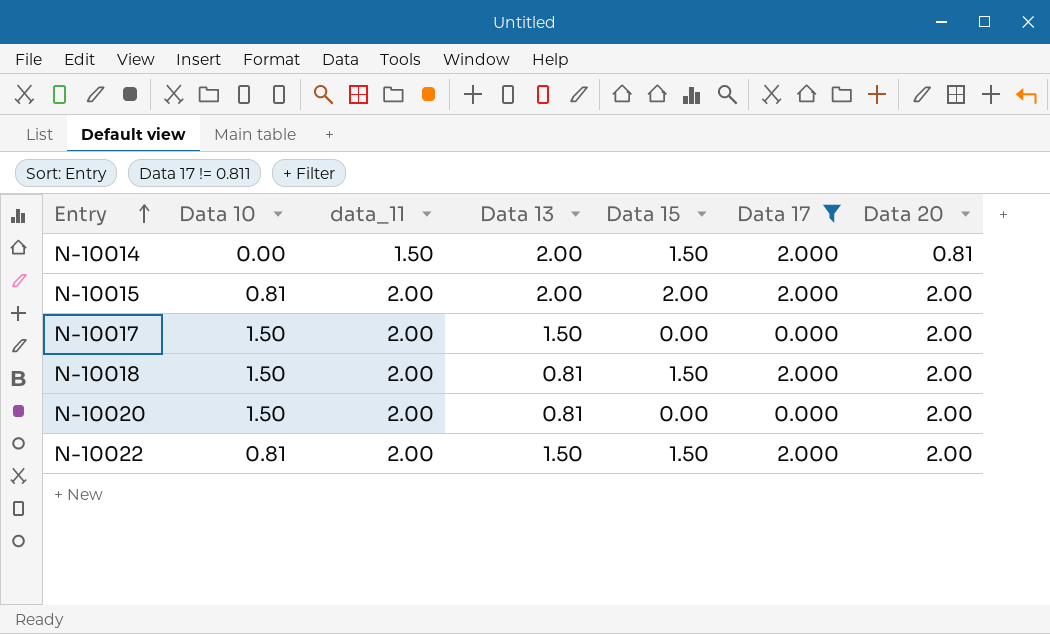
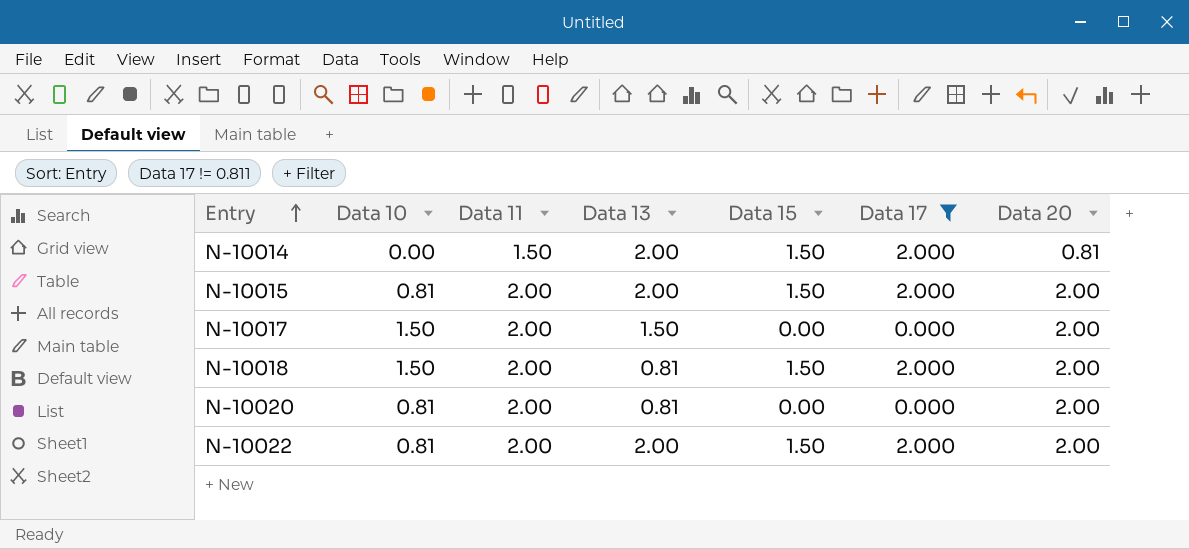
column name: data_11 -> Data 11
N-10015 | Data 15: 2.00 -> 1.50
N-10020 | Data 10: 1.50 -> 0.81
N-10022 | Data 13: 1.50 -> 2.00

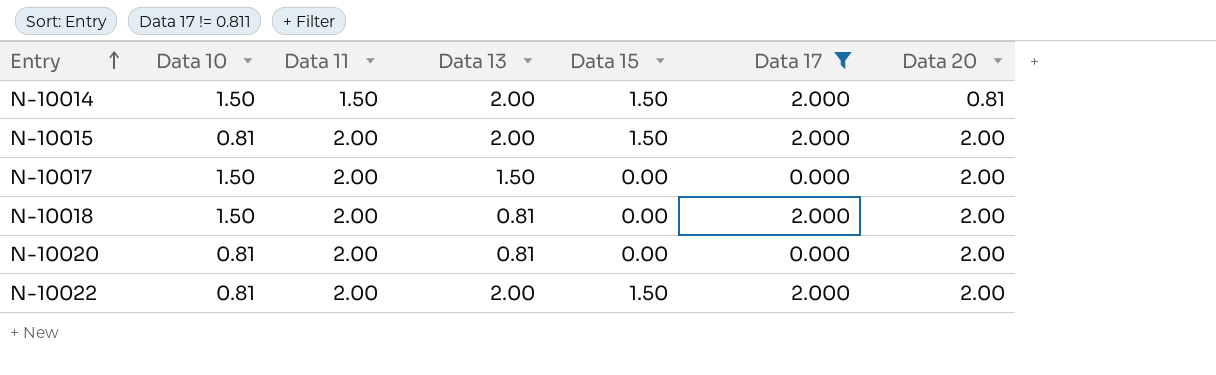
N-10014 | Data 10: 0.00 -> 1.50
N-10018 | Data 15: 1.50 -> 0.00

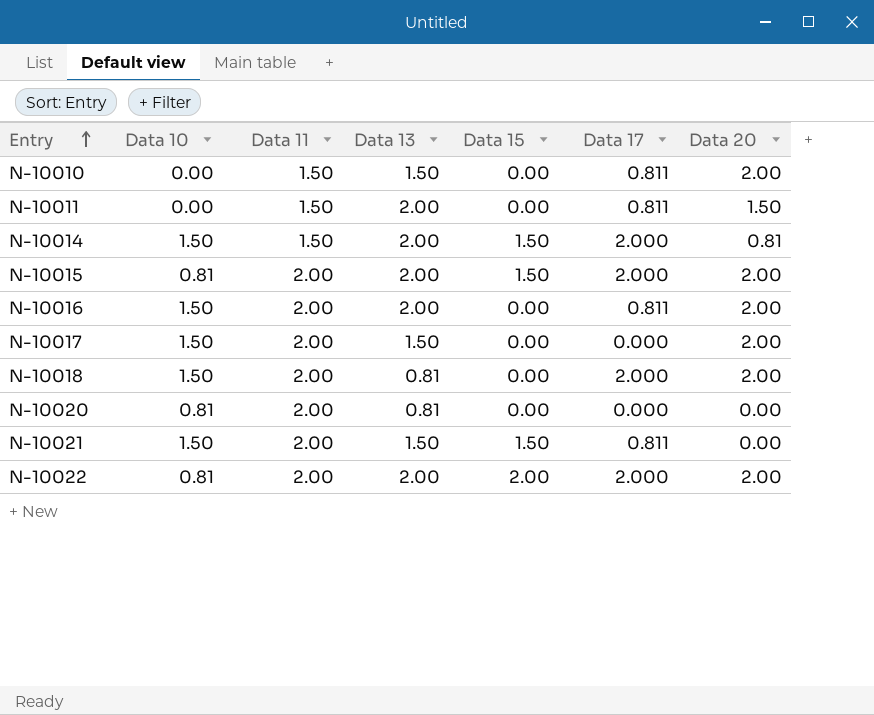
filter: Data 17 != 0.811 -> none
N-10020 | Data 20: 2.00 -> 0.00
N-10022 | Data 15: 1.50 -> 2.00

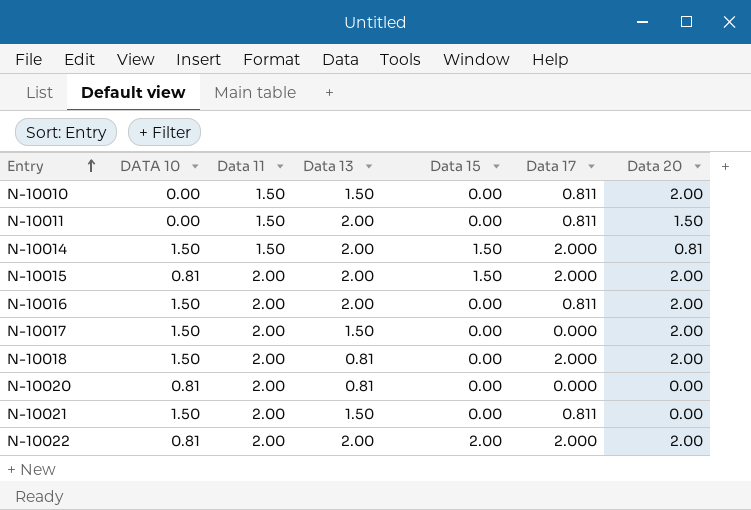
column name: Data 10 -> DATA 10
N-10021 | Data 15: 1.50 -> 0.00

